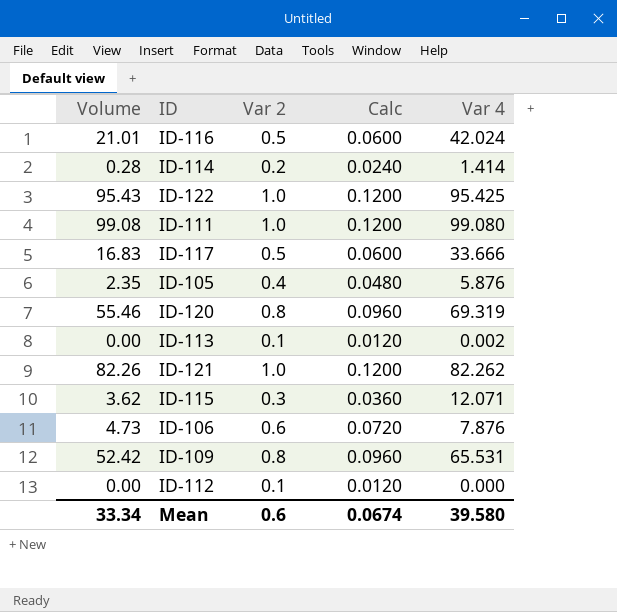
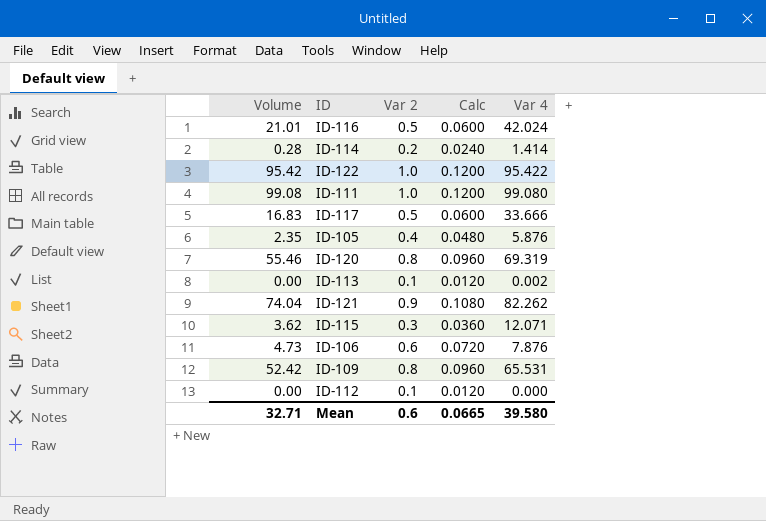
ID-122 | Volume: 95.43 -> 95.42
ID-122 | Var 4: 95.425 -> 95.422
ID-121 | Volume: 82.26 -> 74.04
ID-121 | Var 2: 1.0 -> 0.9
ID-121 | Calc: 0.1200 -> 0.1080
Mean | Volume: 33.34 -> 32.71
Mean | Calc: 0.0674 -> 0.0665

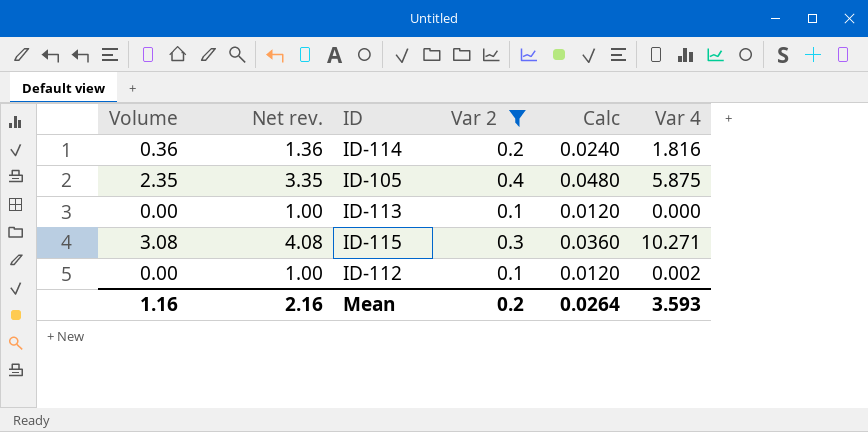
filter: none -> Var 2 <= 0.4
column Net rev. | formula: none -> [Volume] + 1
ID-114 | Volume: 0.28 -> 0.36
ID-114 | Var 4: 1.414 -> 1.816
ID-105 | Var 4: 5.876 -> 5.875
ID-113 | Var 4: 0.002 -> 0.000
ID-115 | Volume: 3.62 -> 3.08
ID-115 | Var 4: 12.071 -> 10.271
ID-112 | Var 4: 0.000 -> 0.002
Mean | Volume: 32.71 -> 1.16
Mean | Var 2: 0.6 -> 0.2
Mean | Calc: 0.0665 -> 0.0264
Mean | Var 4: 39.580 -> 3.593

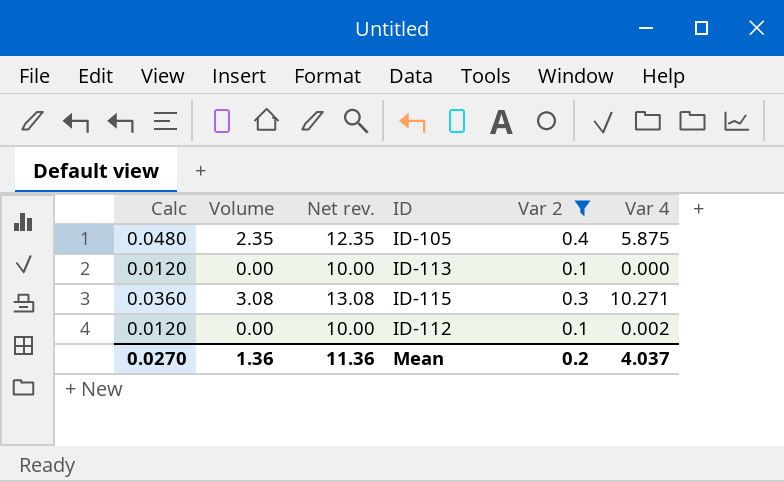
column Calc | position: 5 -> 1
column Net rev. | formula: [Volume] + 1 -> [Volume] + 10
row ID-114: 0.36 | 1.36 | 0.2 | 0.0240 | 1.816 -> none
Mean | Calc: 0.0264 -> 0.0270
Mean | Volume: 1.16 -> 1.36
Mean | Net rev.: 2.16 -> 11.36
Mean | Var 4: 3.593 -> 4.037

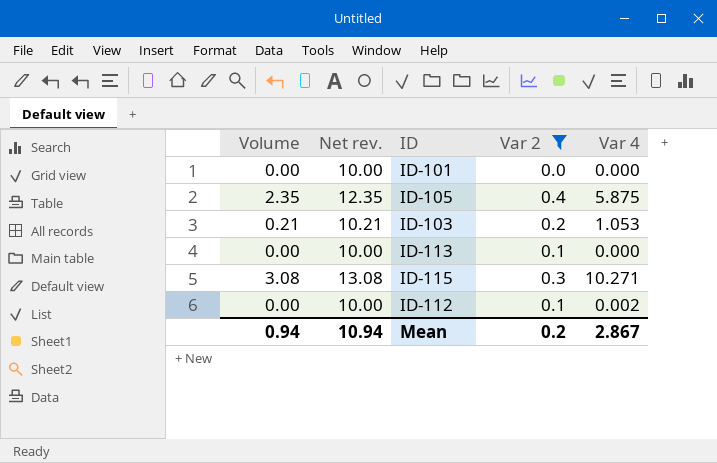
column Calc | formula: [Var 2] * 0.12 -> none
row ID-101: none -> 0.00 | 10.00 | 0.0 | 0.000
row ID-103: none -> 0.21 | 10.21 | 0.2 | 1.053
Mean | Volume: 1.36 -> 0.94
Mean | Net rev.: 11.36 -> 10.94
Mean | Var 4: 4.037 -> 2.867

